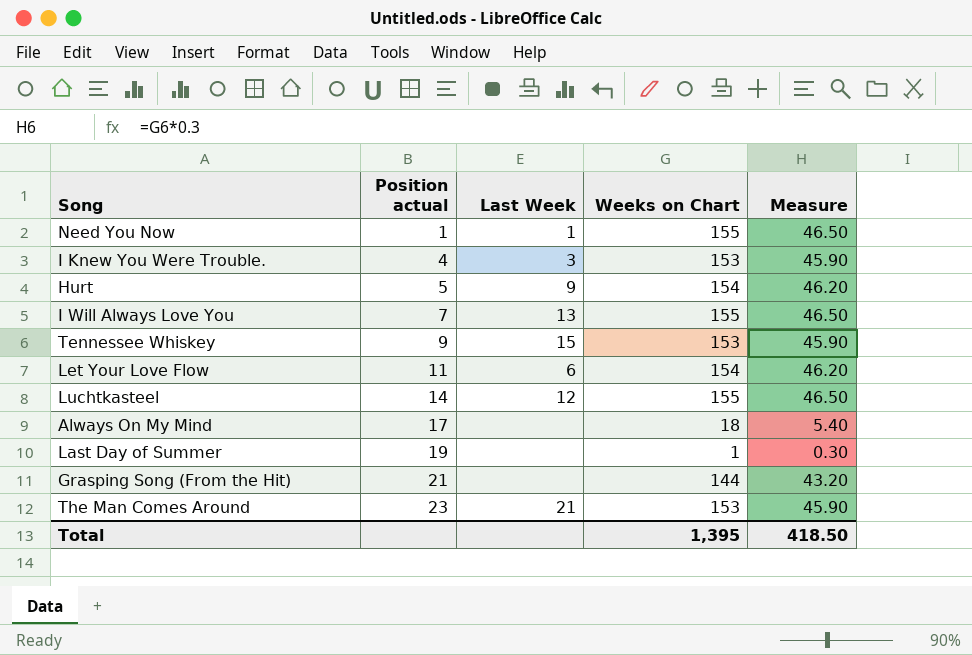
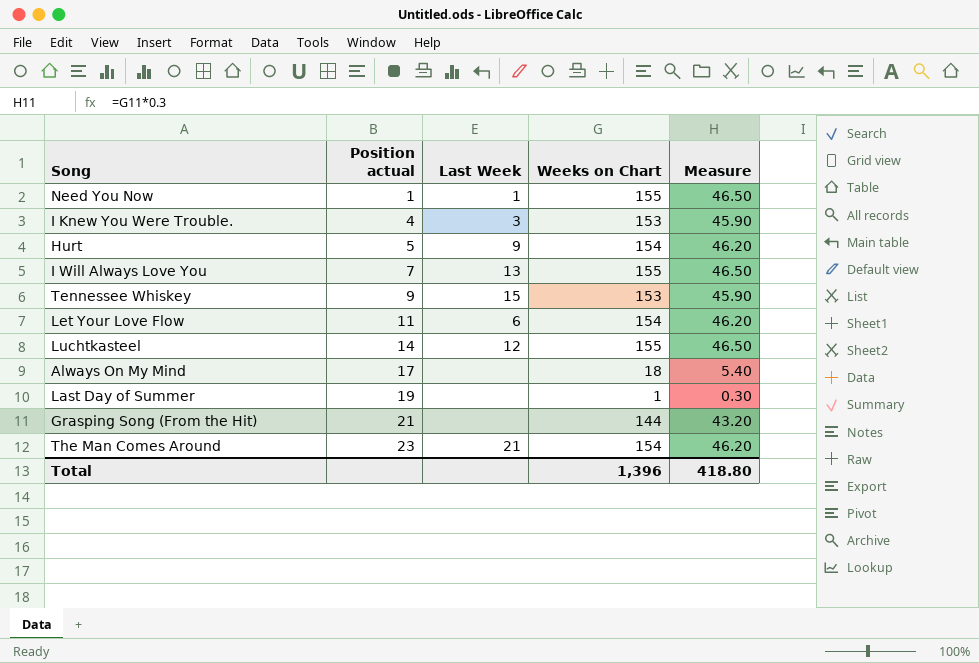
The Man Comes Around | Weeks on Chart: 153 -> 154
The Man Comes Around | Measure: 45.90 -> 46.20
Total | Weeks on Chart: 1,395 -> 1,396
Total | Measure: 418.50 -> 418.80

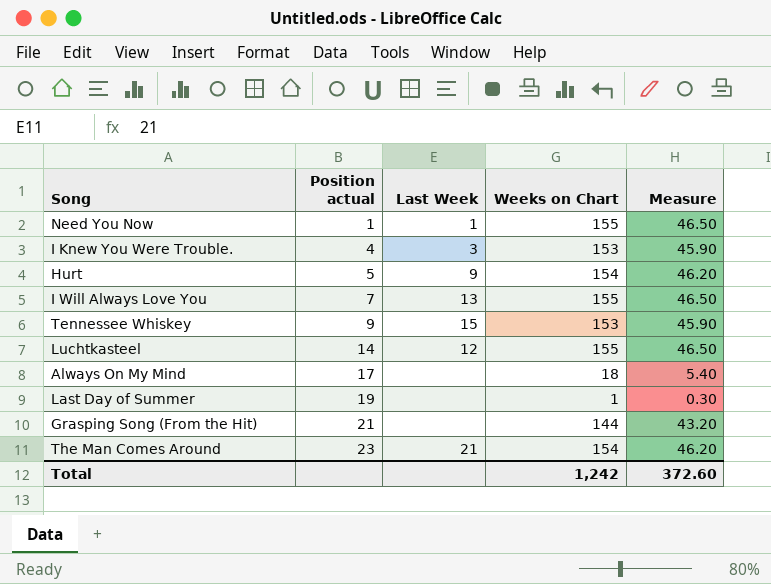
row Let Your Love Flow: 11 | 6 | 154 | 46.20 -> none
Total | Weeks on Chart: 1,396 -> 1,242
Total | Measure: 418.80 -> 372.60

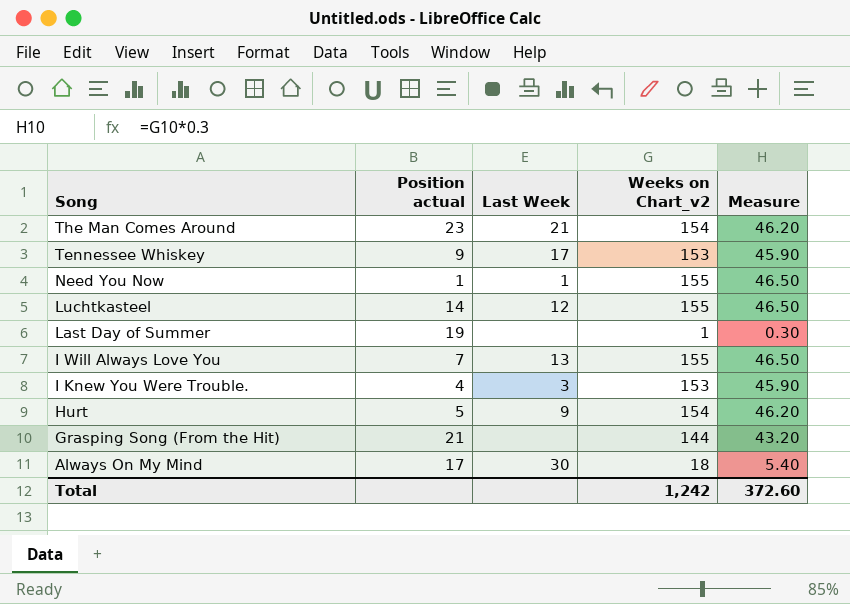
row order: Position actual ascending -> Song descending
column name: Weeks on Chart -> Weeks on Chart_v2
Tennessee Whiskey | Last Week: 15 -> 17
Always On My Mind | Last Week: none -> 30

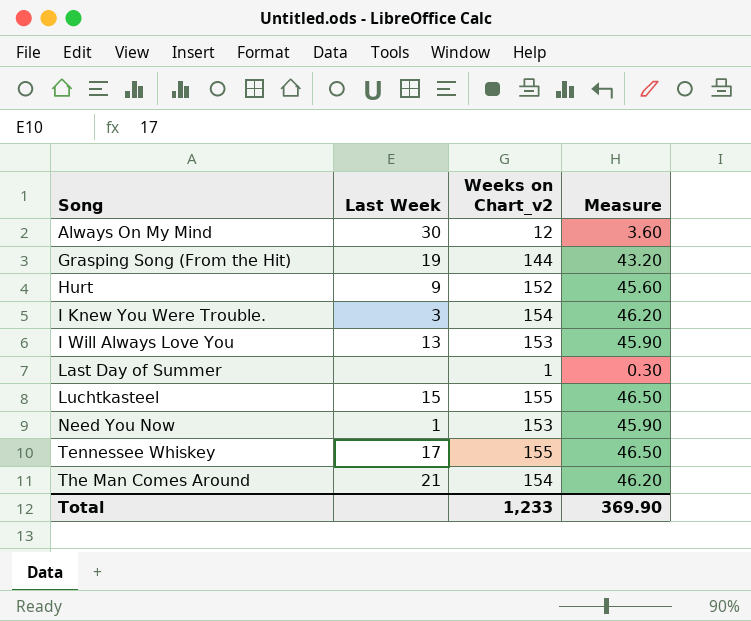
row order: Song descending -> Song ascending
column Position actual | position: 2 -> none
Always On My Mind | Weeks on Chart_v2: 18 -> 12
Always On My Mind | Measure: 5.40 -> 3.60
Grasping Song (From the Hit) | Last Week: none -> 19
Hurt | Weeks on Chart_v2: 154 -> 152
Hurt | Measure: 46.20 -> 45.60
I Knew You Were Trouble. | Weeks on Chart_v2: 153 -> 154
I Knew You Were Trouble. | Measure: 45.90 -> 46.20
I Will Always Love You | Weeks on Chart_v2: 155 -> 153
I Will Always Love You | Measure: 46.50 -> 45.90
Luchtkasteel | Last Week: 12 -> 15
Need You Now | Weeks on Chart_v2: 155 -> 153
Need You Now | Measure: 46.50 -> 45.90
Tennessee Whiskey | Weeks on Chart_v2: 153 -> 155
Tennessee Whiskey | Measure: 45.90 -> 46.50
Total | Weeks on Chart_v2: 1,242 -> 1,233
Total | Measure: 372.60 -> 369.90

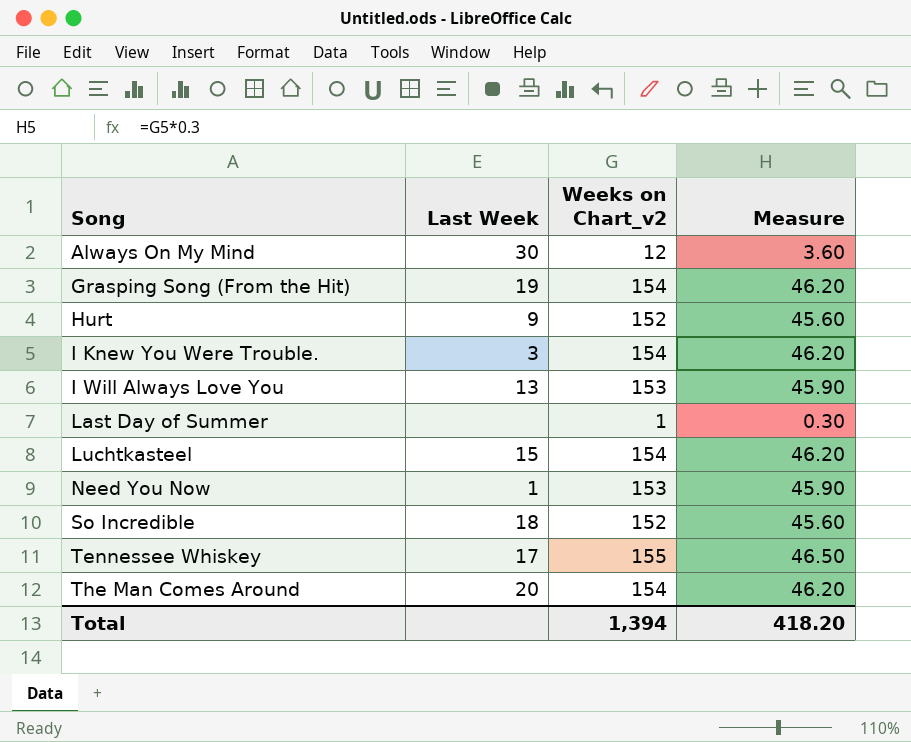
Grasping Song (From the Hit) | Weeks on Chart_v2: 144 -> 154
Grasping Song (From the Hit) | Measure: 43.20 -> 46.20
Luchtkasteel | Weeks on Chart_v2: 155 -> 154
Luchtkasteel | Measure: 46.50 -> 46.20
row So Incredible: none -> 18 | 152 | 45.60
The Man Comes Around | Last Week: 21 -> 20
Total | Weeks on Chart_v2: 1,233 -> 1,394
Total | Measure: 369.90 -> 418.20

